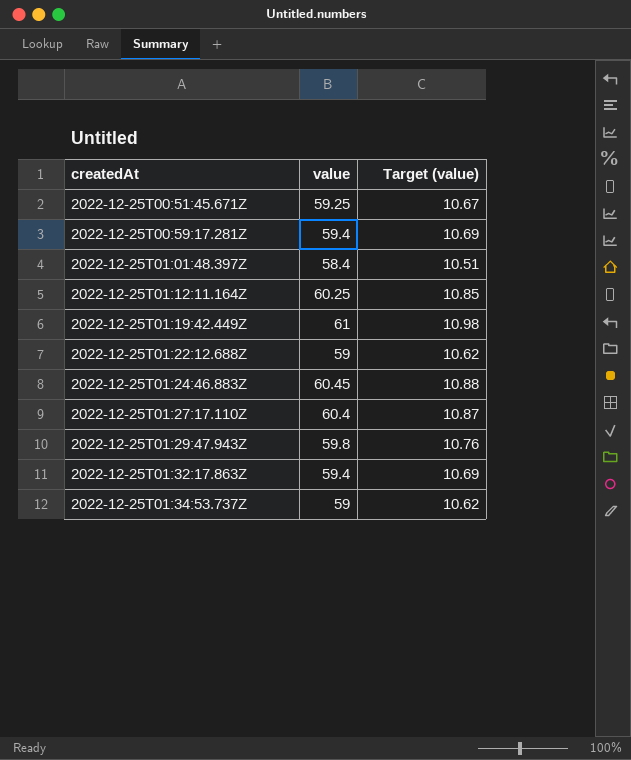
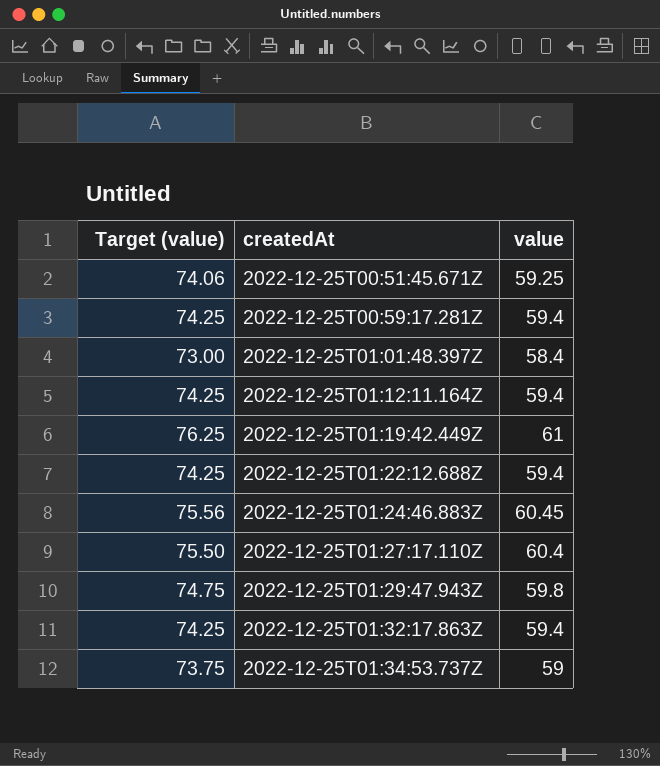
column Target (value) | formula: [value] * 0.18 -> [value] * 1.25
column Target (value) | position: 3 -> 1
2022-12-25T01:12:11.164Z | value: 60.25 -> 59.4
2022-12-25T01:22:12.688Z | value: 59 -> 59.4

